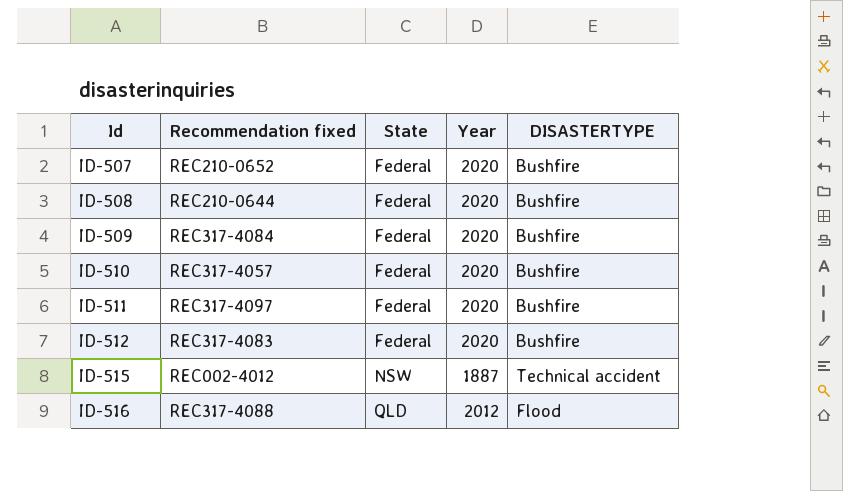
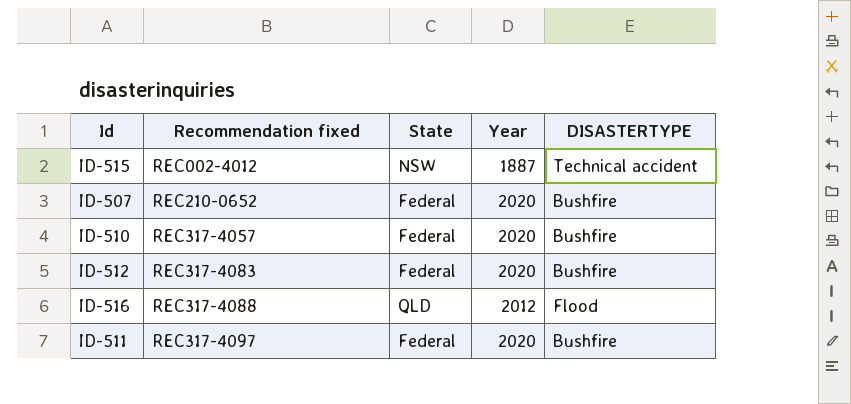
row order: Id ascending -> Recommendation fixed ascending
row ID-508: REC210-0644 | Federal | 2020 | Bushfire -> none
row ID-509: REC317-4084 | Federal | 2020 | Bushfire -> none

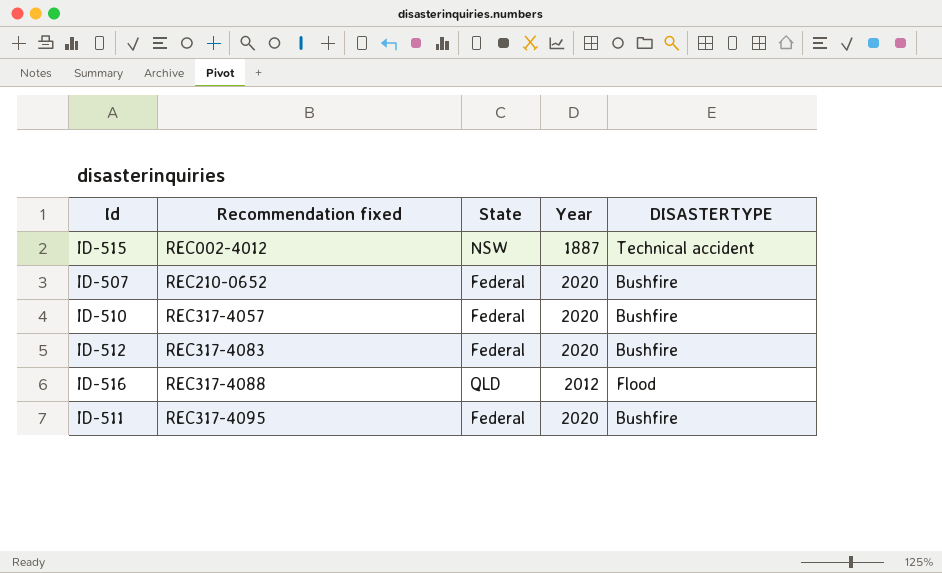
ID-511 | Recommendation fixed: REC317-4097 -> REC317-4095

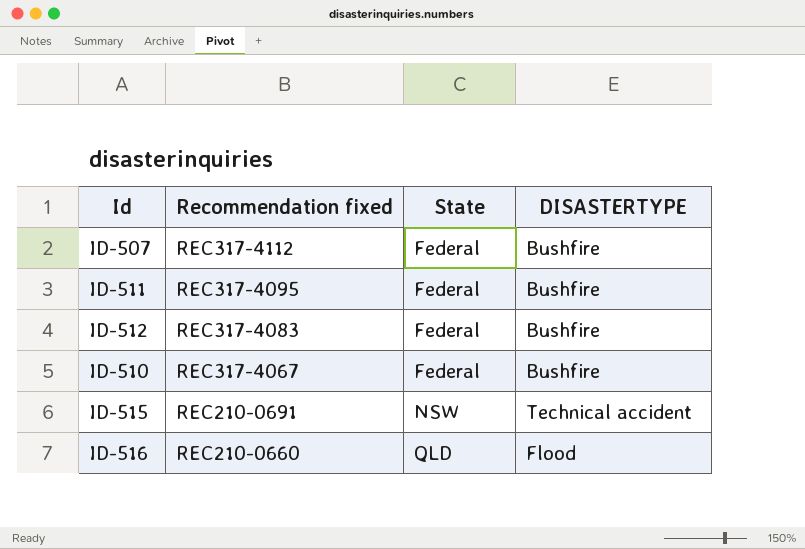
row order: Recommendation fixed ascending -> Recommendation fixed descending
column Year | position: 4 -> none
ID-507 | Recommendation fixed: REC210-0652 -> REC317-4112
ID-510 | Recommendation fixed: REC317-4057 -> REC317-4067
ID-515 | Recommendation fixed: REC002-4012 -> REC210-0691
ID-516 | Recommendation fixed: REC317-4088 -> REC210-0660

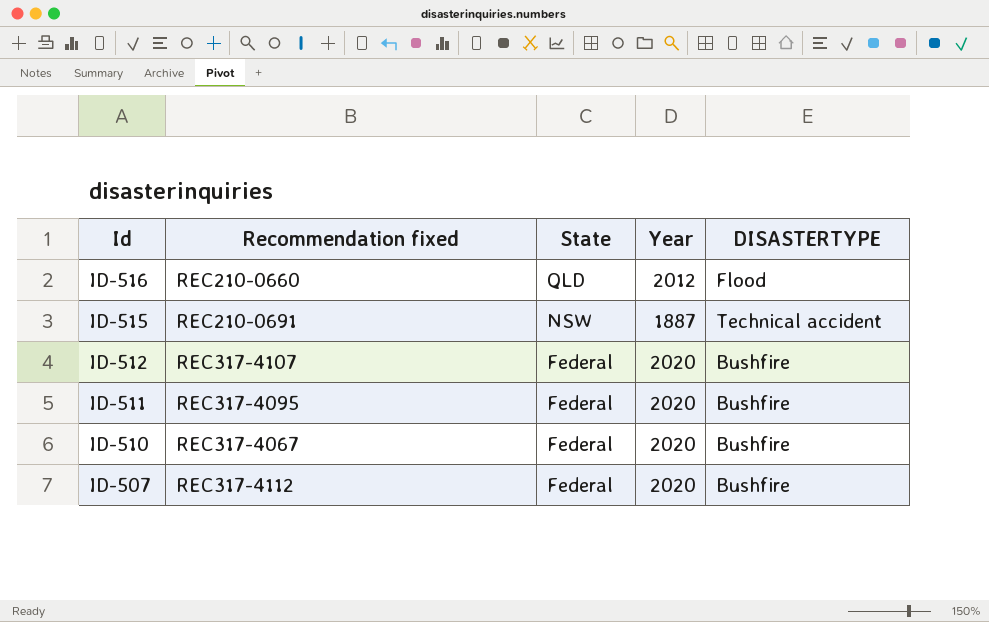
row order: Recommendation fixed descending -> Id descending
column Year | position: none -> 4
ID-512 | Recommendation fixed: REC317-4083 -> REC317-4107

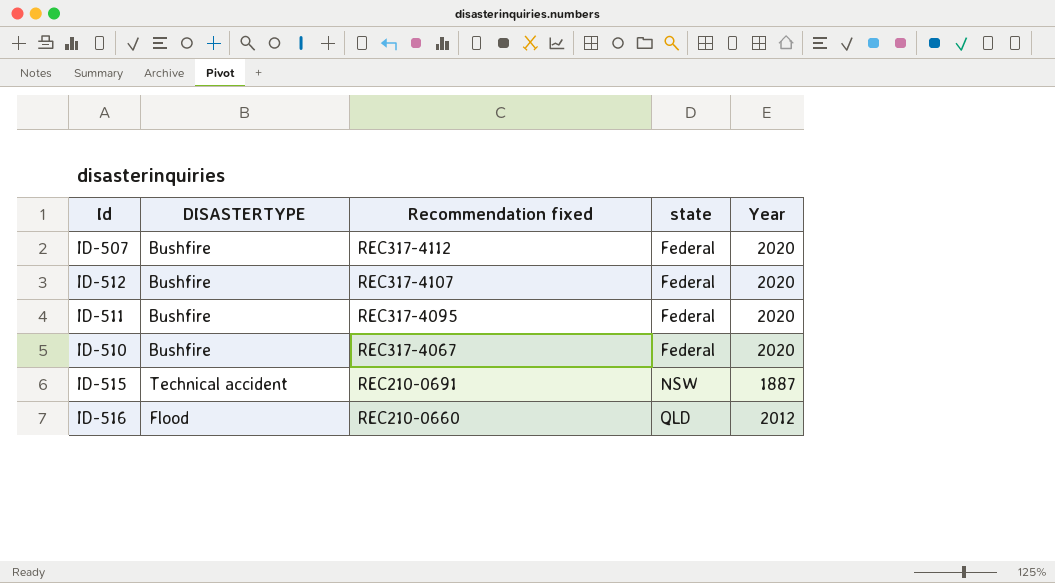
row order: Id descending -> Recommendation fixed descending
column DISASTERTYPE | position: 5 -> 2
column name: State -> state

